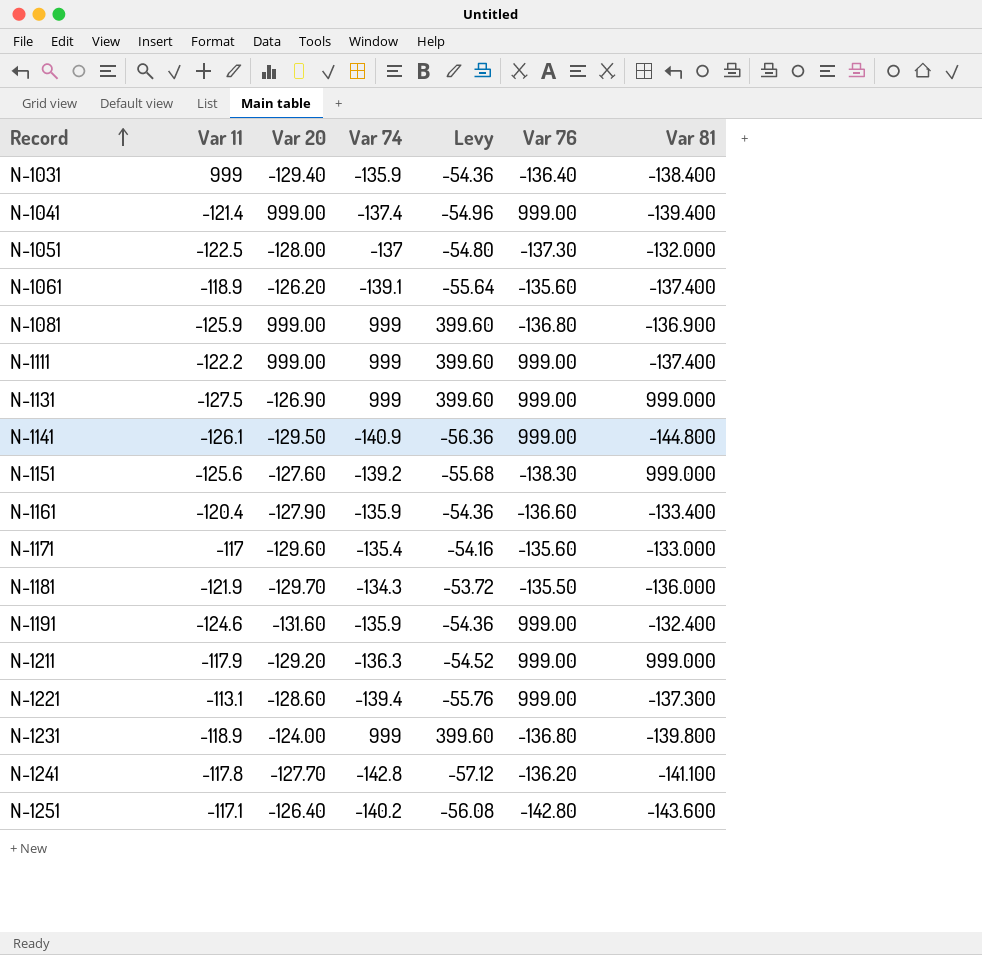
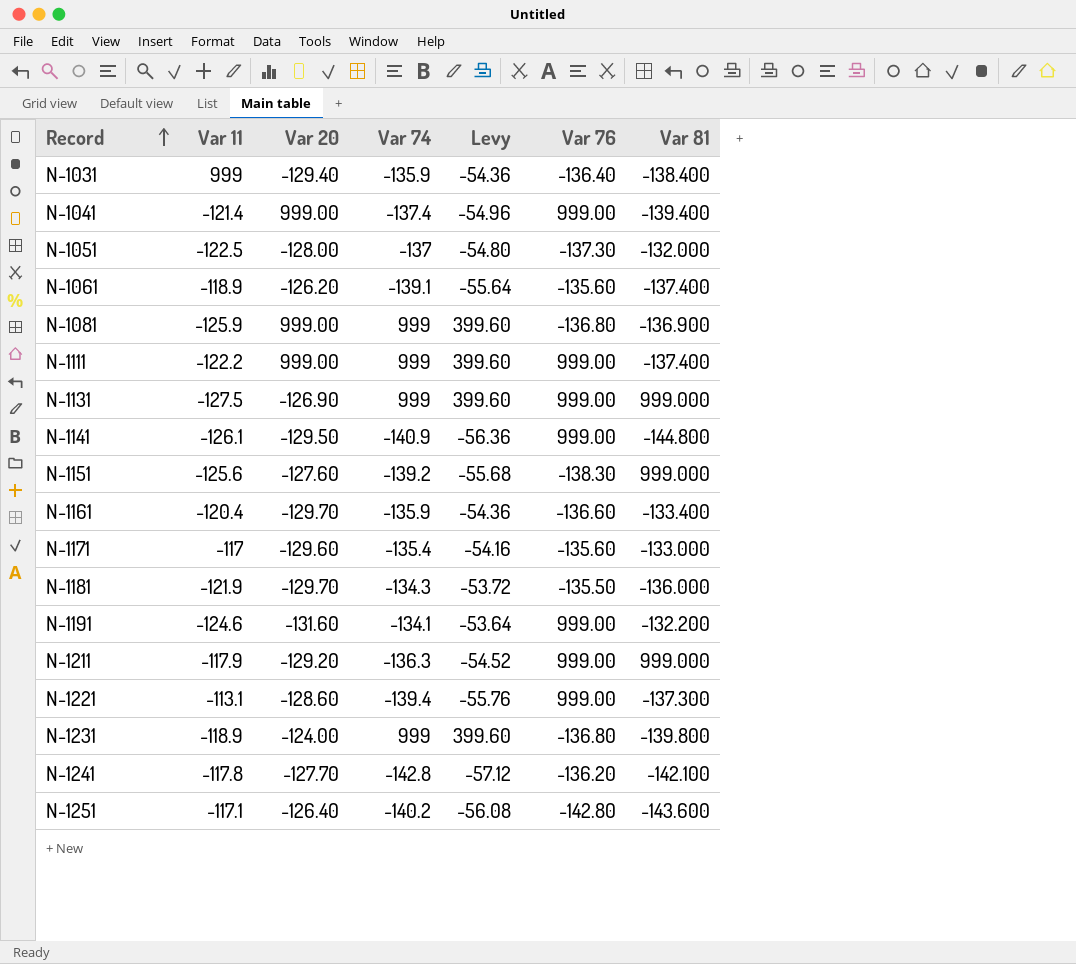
N-1161 | Var 20: -127.90 -> -129.70
N-1191 | Var 74: -135.9 -> -134.1
N-1191 | Levy: -54.36 -> -53.64
N-1191 | Var 81: -132.400 -> -132.200
N-1241 | Var 81: -141.100 -> -142.100

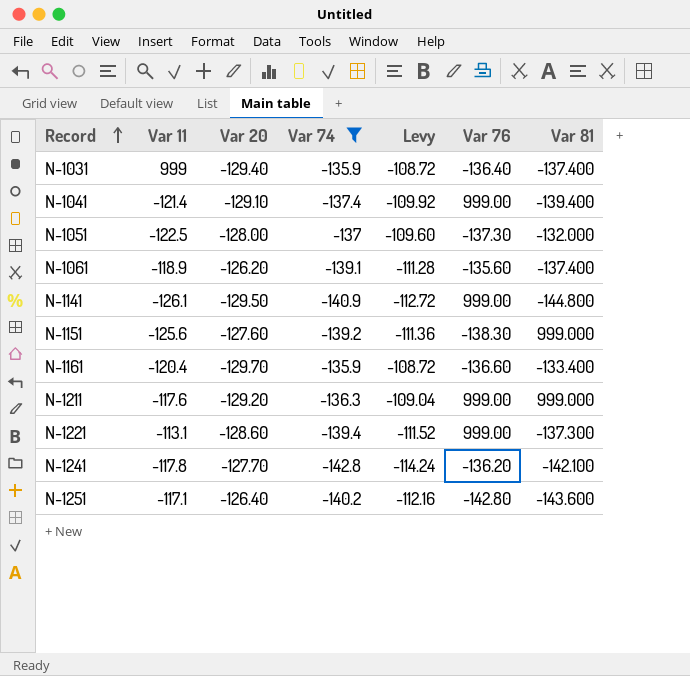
filter: none -> Var 74 <= -135.9
column Levy | formula: [Var 74] * 0.4 -> [Var 74] * 0.8
N-1031 | Var 81: -138.400 -> -137.400
N-1041 | Var 20: 999.00 -> -129.10
N-1211 | Var 11: -117.9 -> -117.6

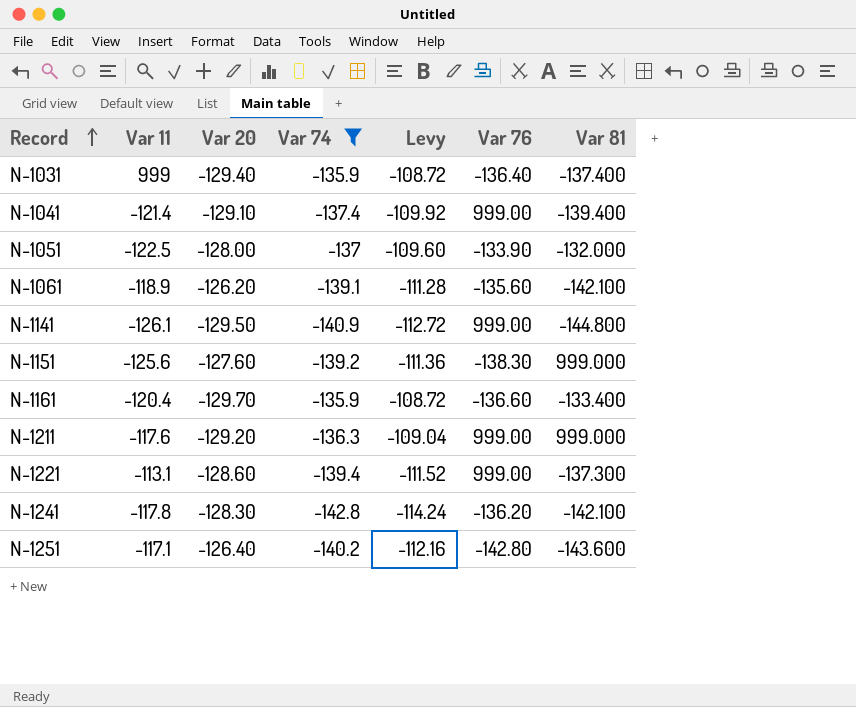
N-1051 | Var 76: -137.30 -> -133.90
N-1061 | Var 81: -137.400 -> -142.100
N-1241 | Var 20: -127.70 -> -128.30

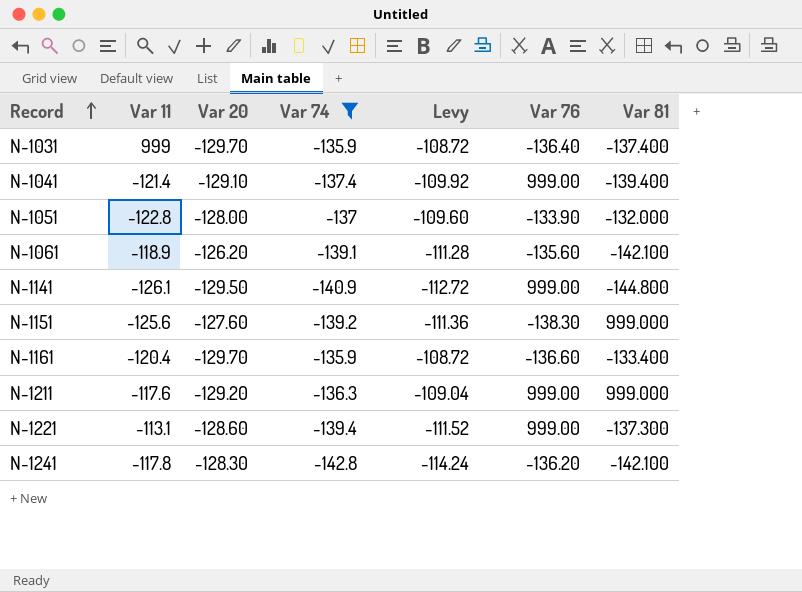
row N-1251: -117.1 | -126.40 | -140.2 | -112.16 | -142.80 | -143.600 -> none
N-1031 | Var 20: -129.40 -> -129.70
N-1051 | Var 11: -122.5 -> -122.8

